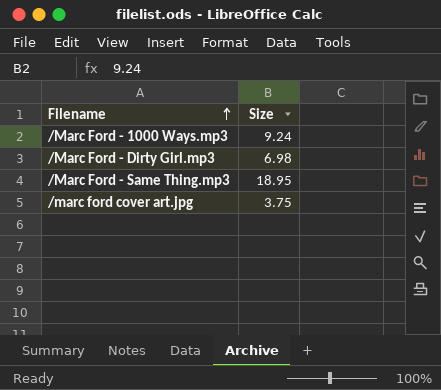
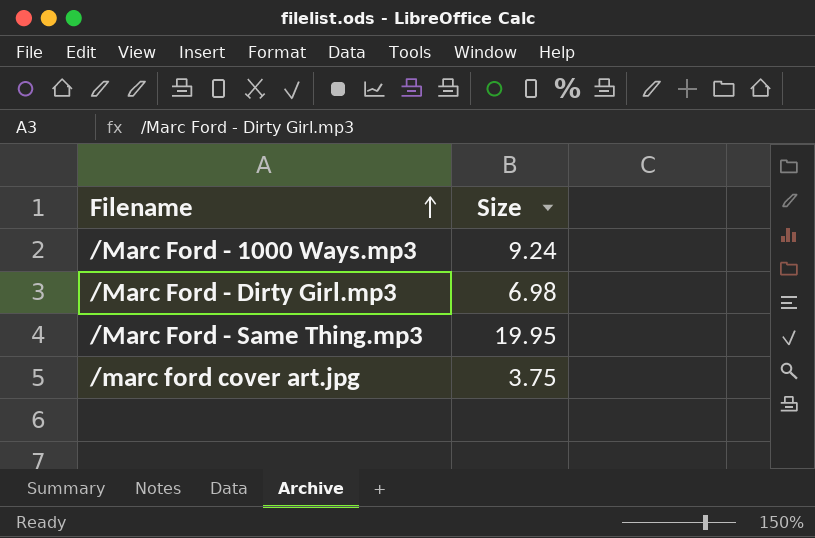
/Marc Ford - Same Thing.mp3 | Size: 18.95 -> 19.95

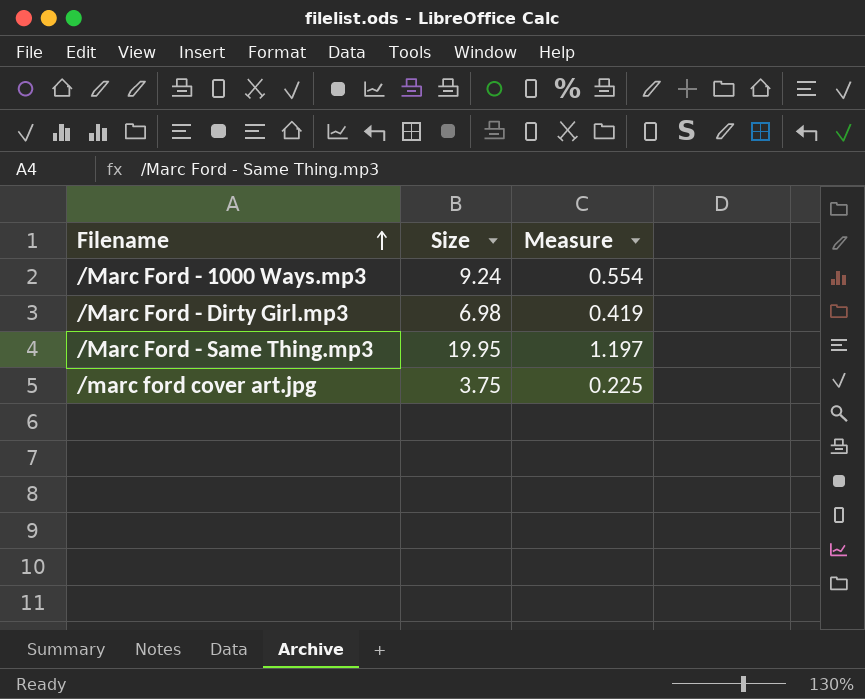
column Measure | formula: none -> [Size] * 0.06

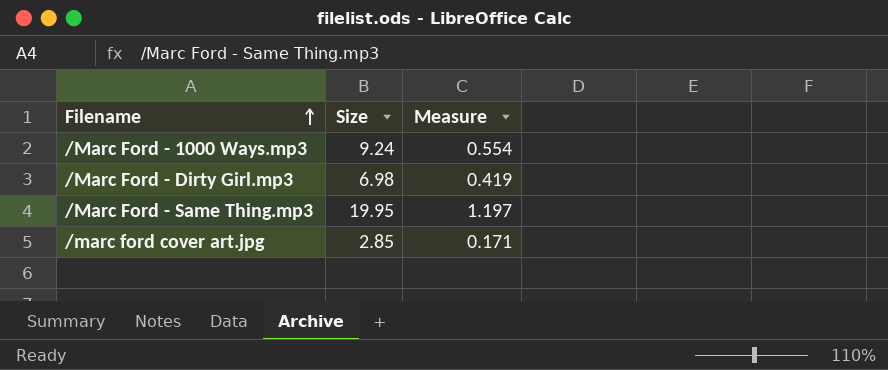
/marc ford cover art.jpg | Size: 3.75 -> 2.85
/marc ford cover art.jpg | Measure: 0.225 -> 0.171

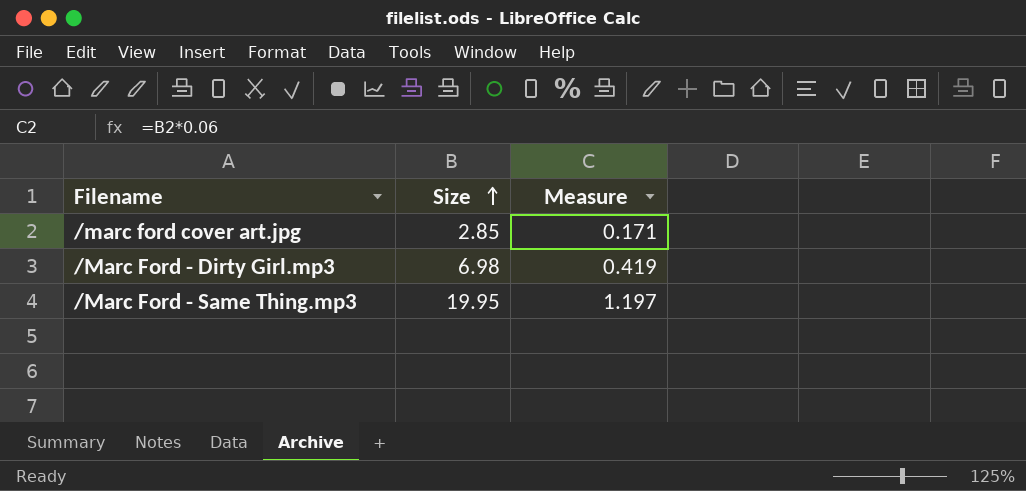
row order: Filename ascending -> Size ascending
row /Marc Ford - 1000 Ways.mp3: 9.24 | 0.554 -> none

